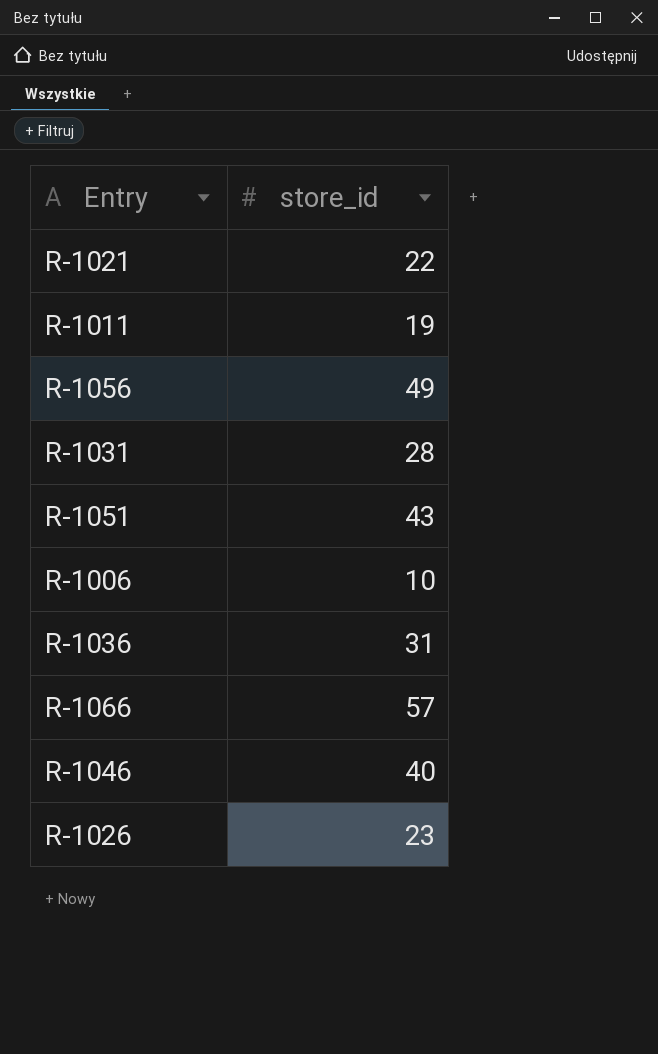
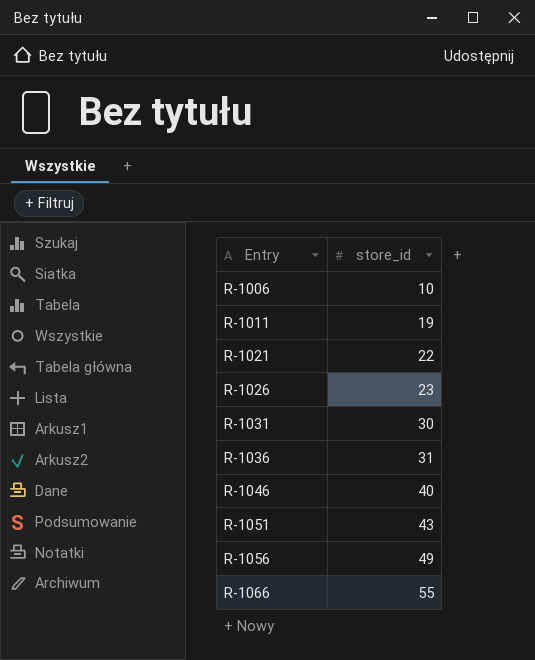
row order: none -> Entry ascending
R-1031 | store_id: 28 -> 30
R-1066 | store_id: 57 -> 55

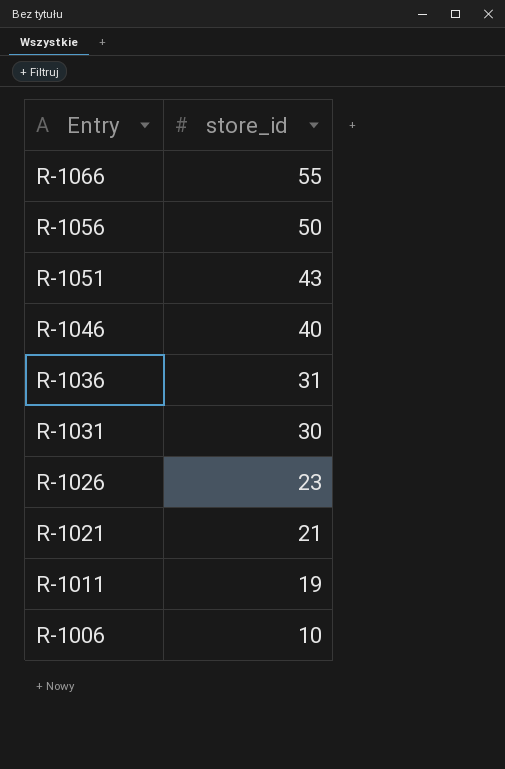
row order: Entry ascending -> Entry descending
R-1056 | store_id: 49 -> 50
R-1021 | store_id: 22 -> 21

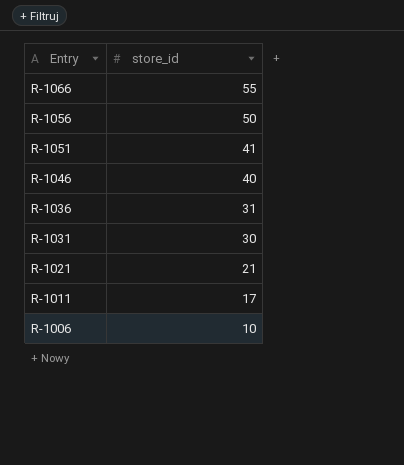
row R-1026: 23 -> none
R-1051 | store_id: 43 -> 41
R-1011 | store_id: 19 -> 17

